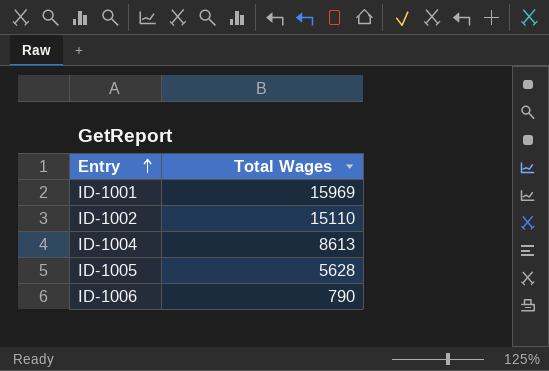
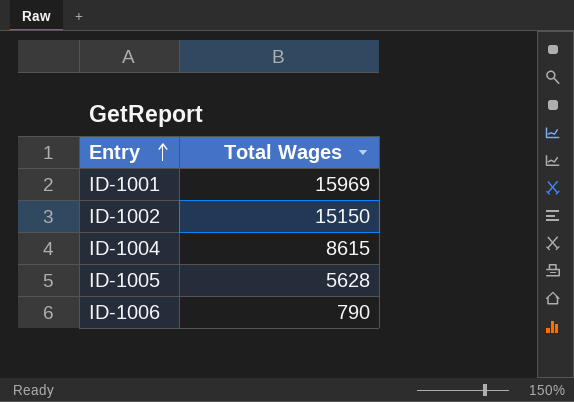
ID-1002 | Total Wages: 15110 -> 15150
ID-1004 | Total Wages: 8613 -> 8615

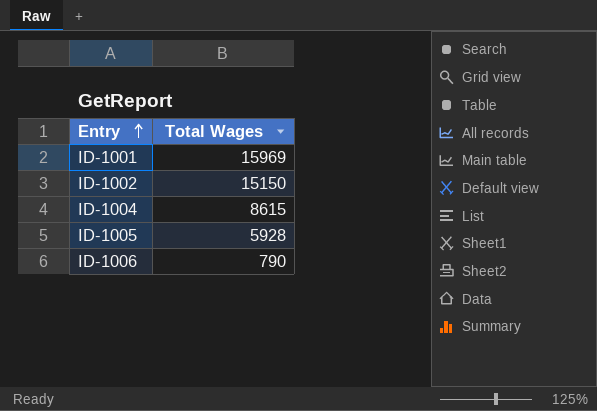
ID-1005 | Total Wages: 5628 -> 5928

